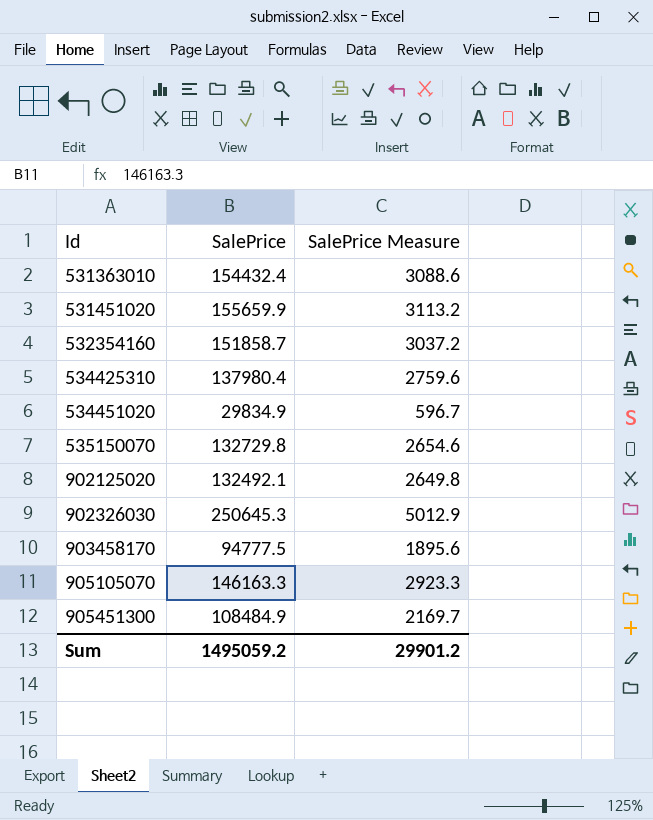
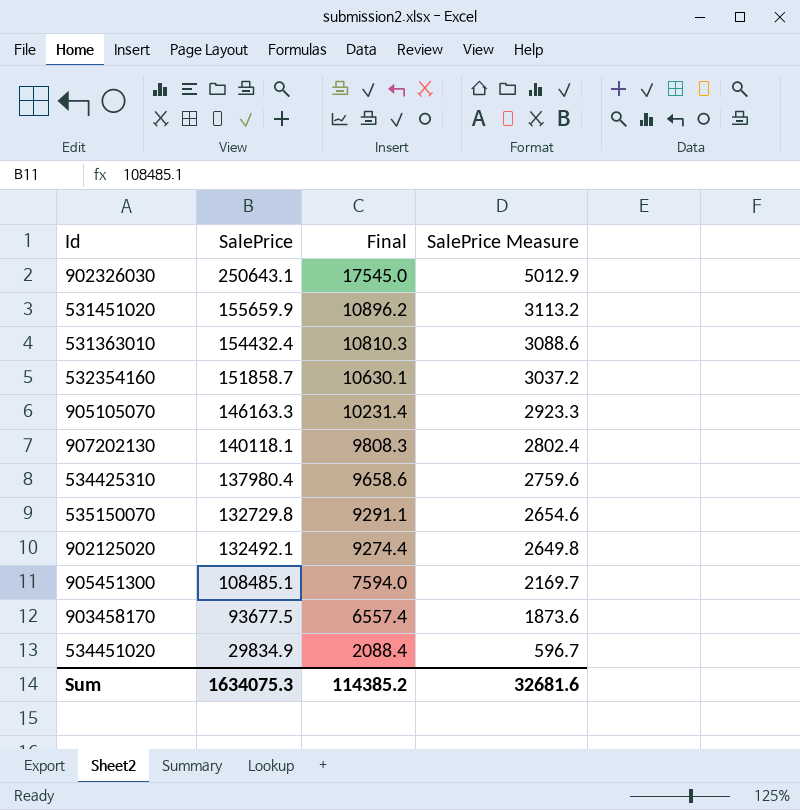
row order: Id ascending -> SalePrice descending
column Final | formula: none -> [SalePrice] * 0.07
902326030 | SalePrice: 250645.3 -> 250643.1
row 907202130: none -> 140118.1 | 9808.3 | 2802.4
905451300 | SalePrice: 108484.9 -> 108485.1
903458170 | SalePrice: 94777.5 -> 93677.5
903458170 | SalePrice Measure: 1895.6 -> 1873.6
Sum | SalePrice: 1495059.2 -> 1634075.3
Sum | SalePrice Measure: 29901.2 -> 32681.6

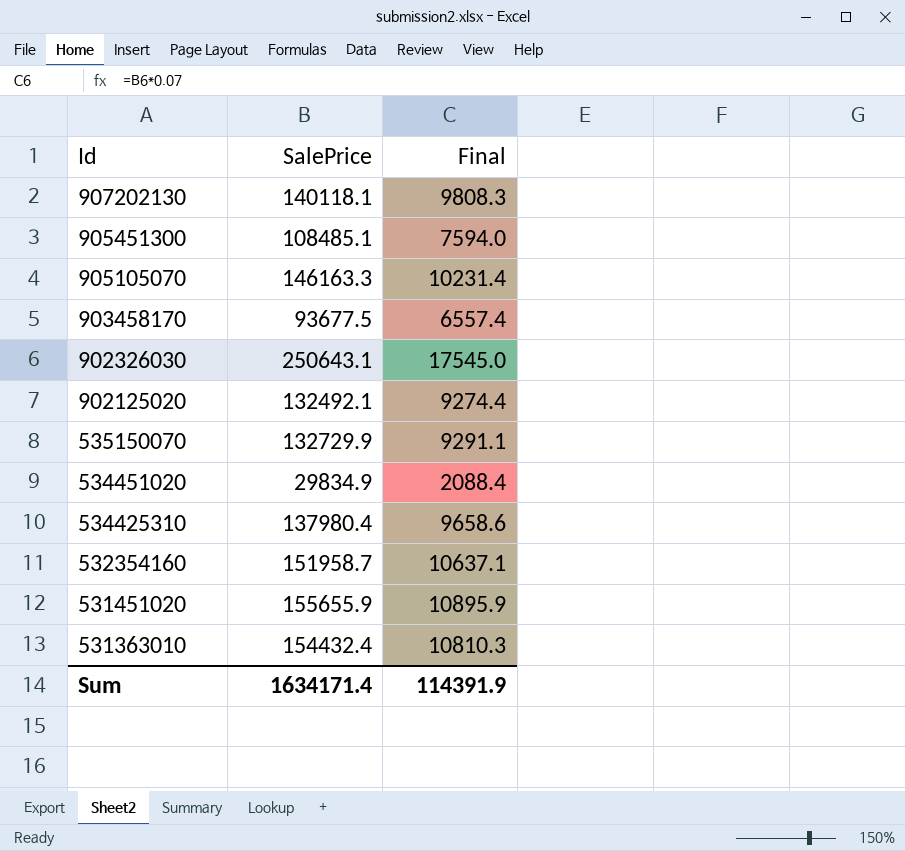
row order: SalePrice descending -> Id descending
column SalePrice Measure | formula: [SalePrice] * 0.02 -> none
535150070 | SalePrice: 132729.8 -> 132729.9
532354160 | SalePrice: 151858.7 -> 151958.7
532354160 | Final: 10630.1 -> 10637.1
531451020 | SalePrice: 155659.9 -> 155655.9
531451020 | Final: 10896.2 -> 10895.9
Sum | SalePrice: 1634075.3 -> 1634171.4
Sum | Final: 114385.2 -> 114391.9

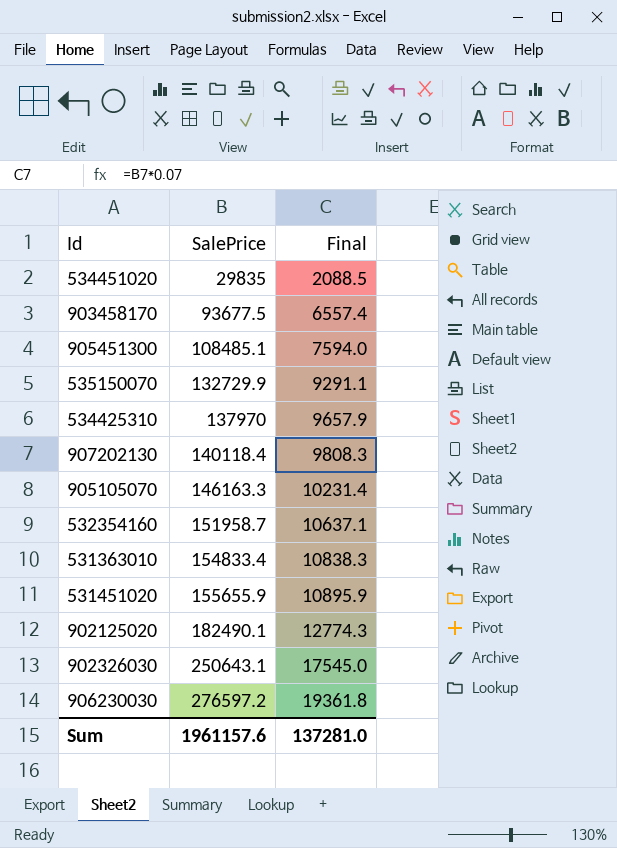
row order: Id descending -> SalePrice ascending
534451020 | SalePrice: 29834.9 -> 29835
534451020 | Final: 2088.4 -> 2088.5
534425310 | SalePrice: 137980.4 -> 137970
534425310 | Final: 9658.6 -> 9657.9
907202130 | SalePrice: 140118.1 -> 140118.4
531363010 | SalePrice: 154432.4 -> 154833.4
531363010 | Final: 10810.3 -> 10838.3
902125020 | SalePrice: 132492.1 -> 182490.1
902125020 | Final: 9274.4 -> 12774.3
row 906230030: none -> 276597.2 | 19361.8
Sum | SalePrice: 1634171.4 -> 1961157.6
Sum | Final: 114391.9 -> 137281.0

